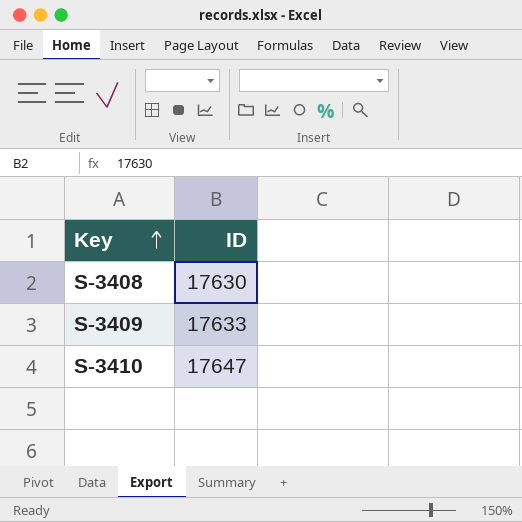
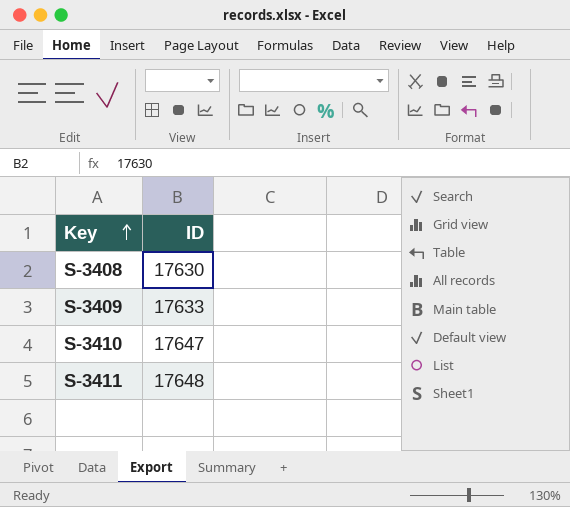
row S-3411: none -> 17648

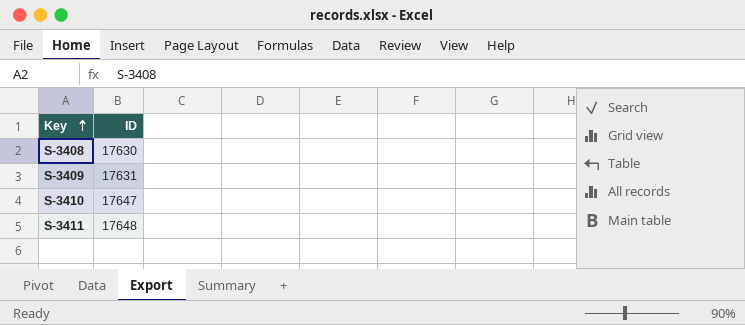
S-3409 | ID: 17633 -> 17631

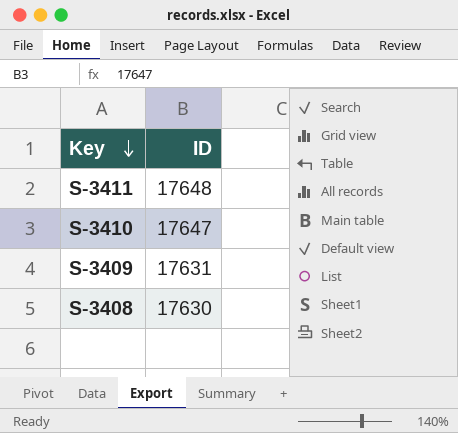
row order: Key ascending -> Key descending

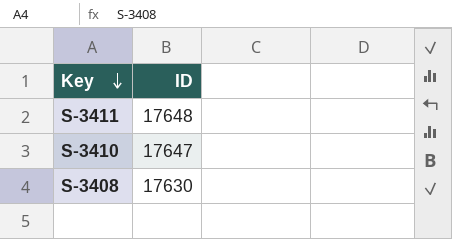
row S-3409: 17631 -> none

